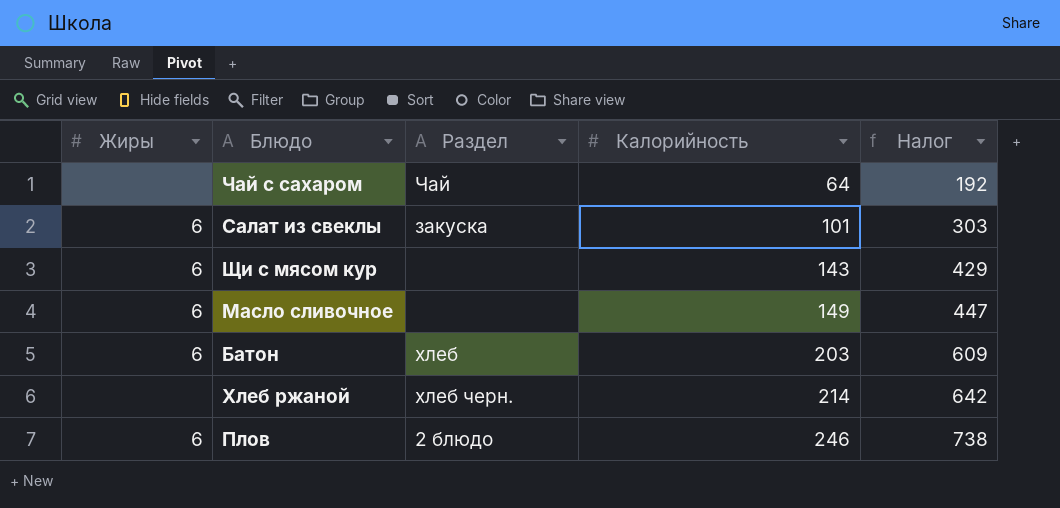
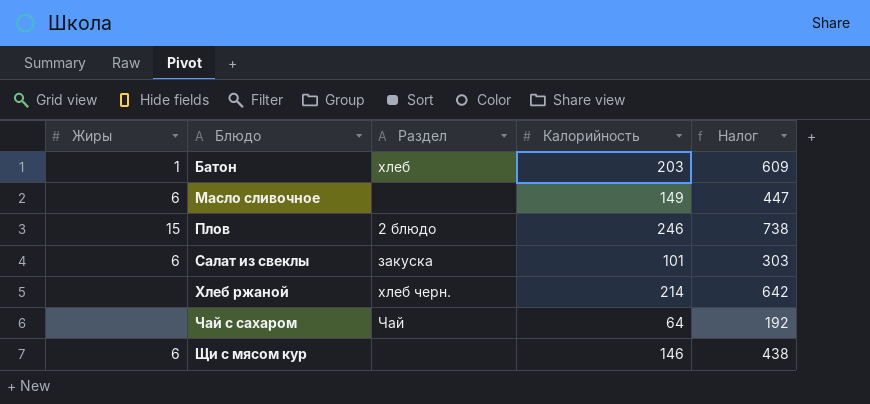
row order: Калорийность ascending -> Блюдо ascending
Батон | Жиры: 6 -> 1
Плов | Жиры: 6 -> 15
Щи с мясом кур | Калорийность: 143 -> 146
Щи с мясом кур | Налог: 429 -> 438

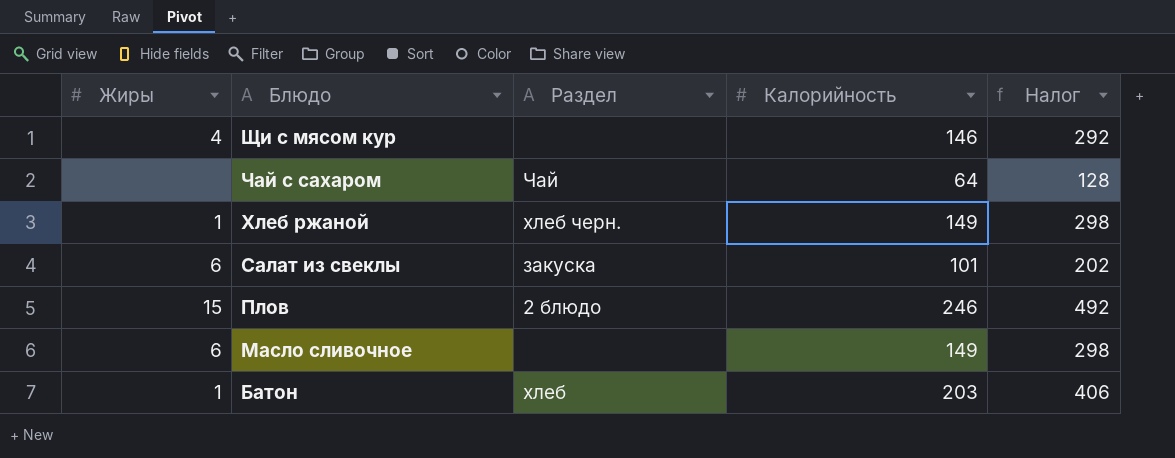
row order: Блюдо ascending -> Блюдо descending
column Налог | formula: [Калорийность] * 3 -> [Калорийность] * 2
Щи с мясом кур | Жиры: 6 -> 4
Хлеб ржаной | Жиры: none -> 1
Хлеб ржаной | Калорийность: 214 -> 149

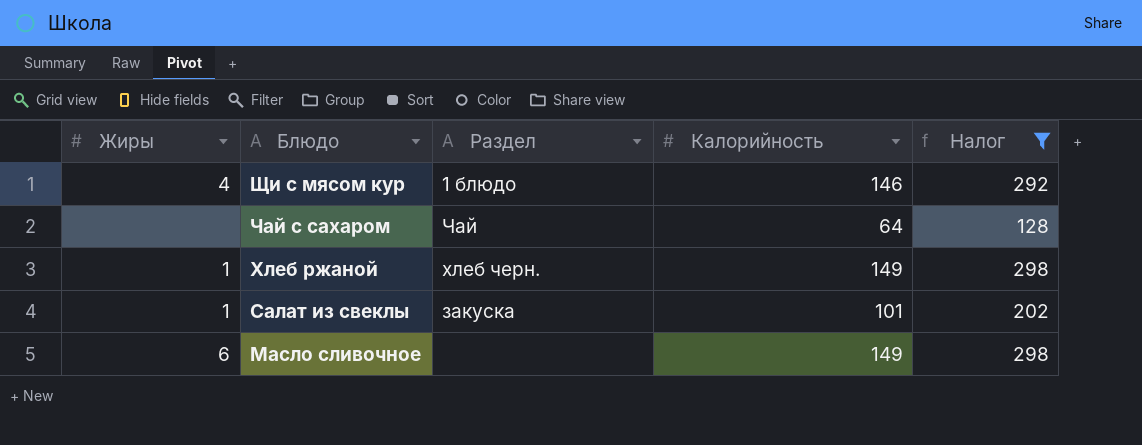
filter: none -> Налог <= 298
Щи с мясом кур | Раздел: none -> 1 блюдо
Салат из свеклы | Жиры: 6 -> 1

